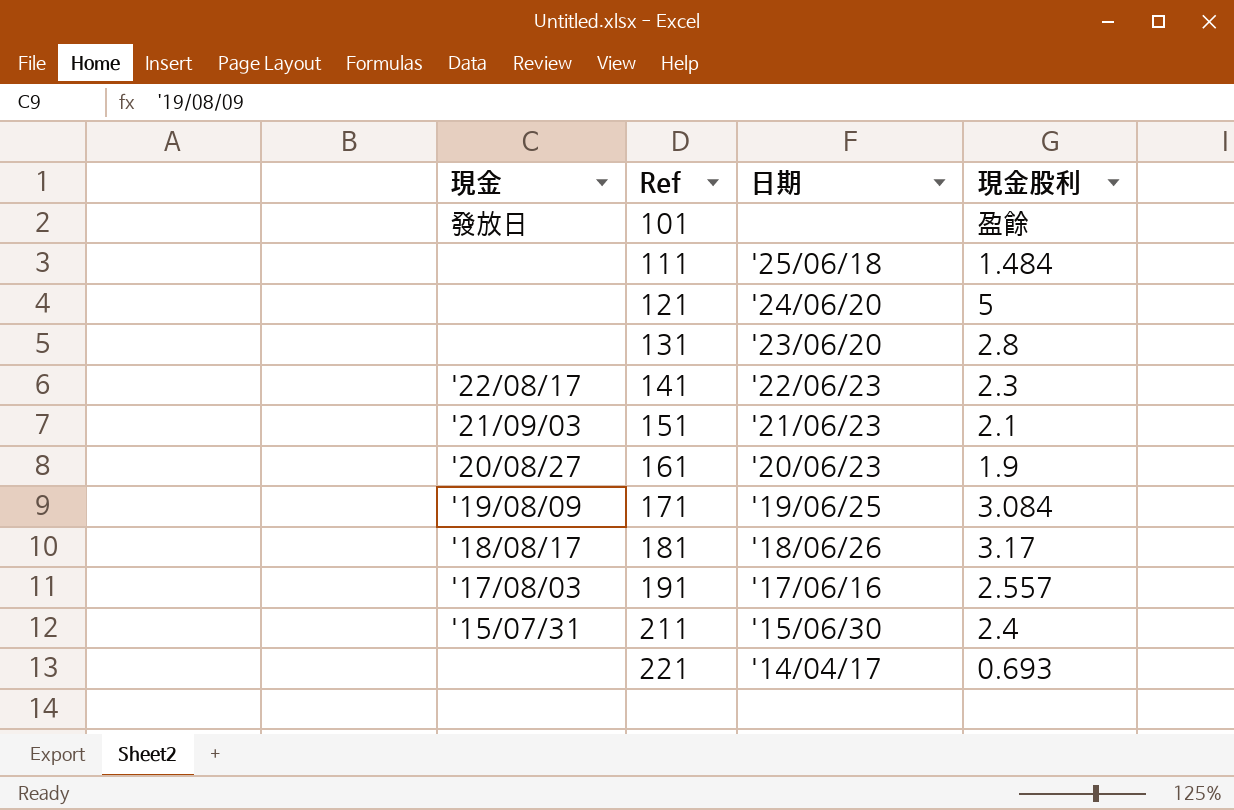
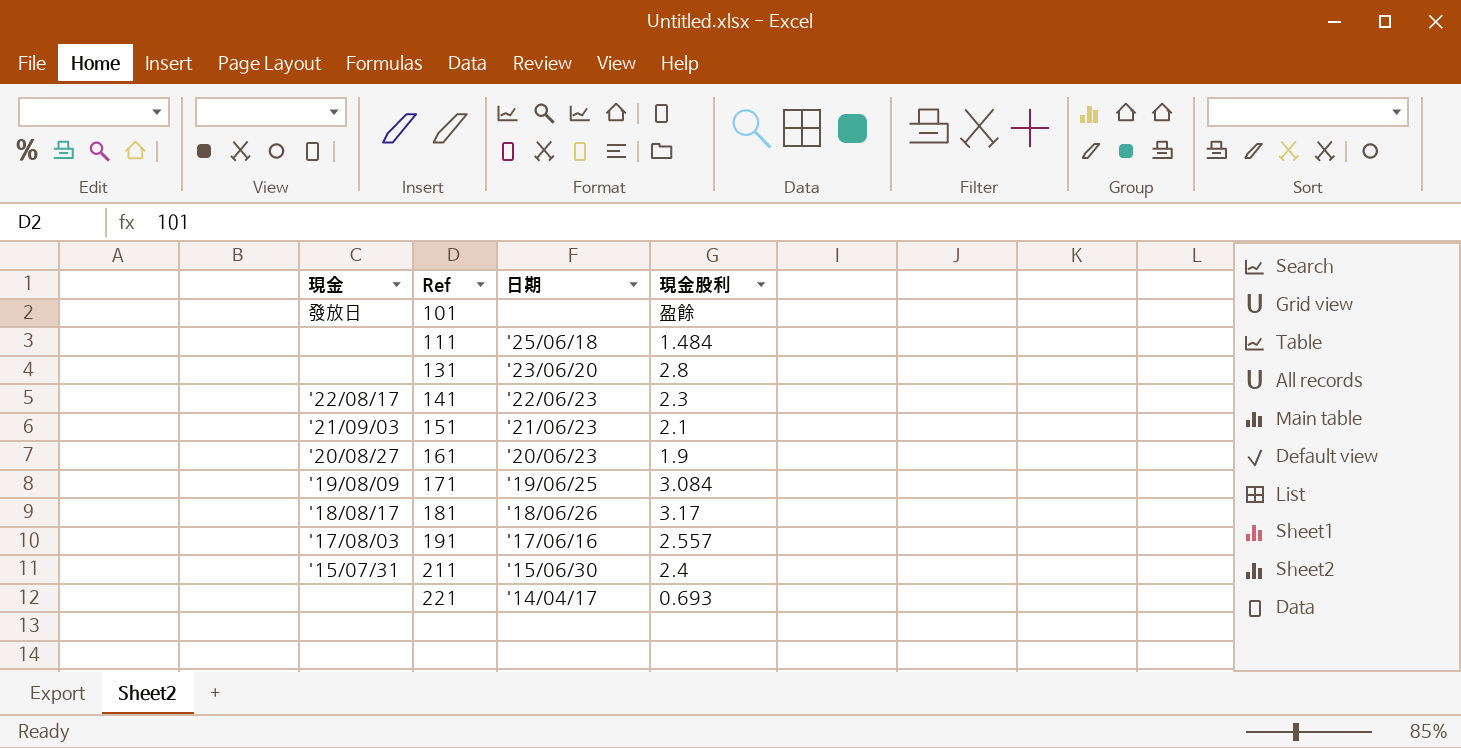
row 121: none | '24/06/20 | 5 -> none

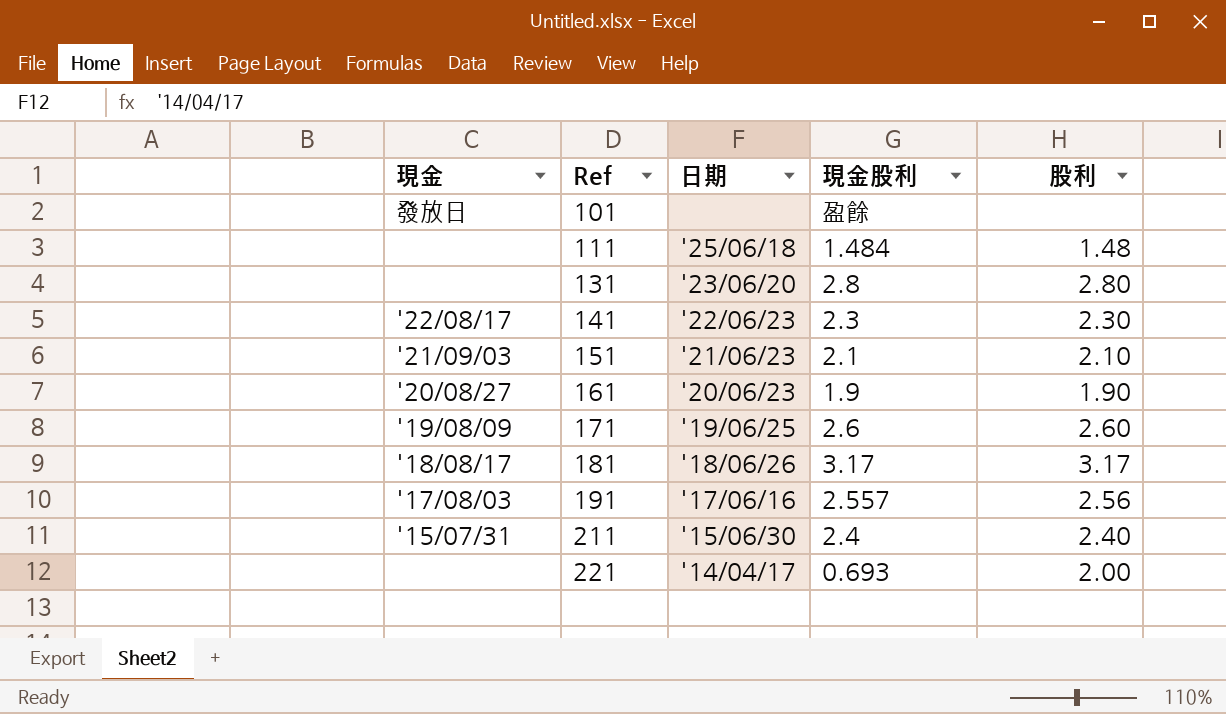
column 股利 | position: none -> 5
171 | 現金股利: 3.084 -> 2.6

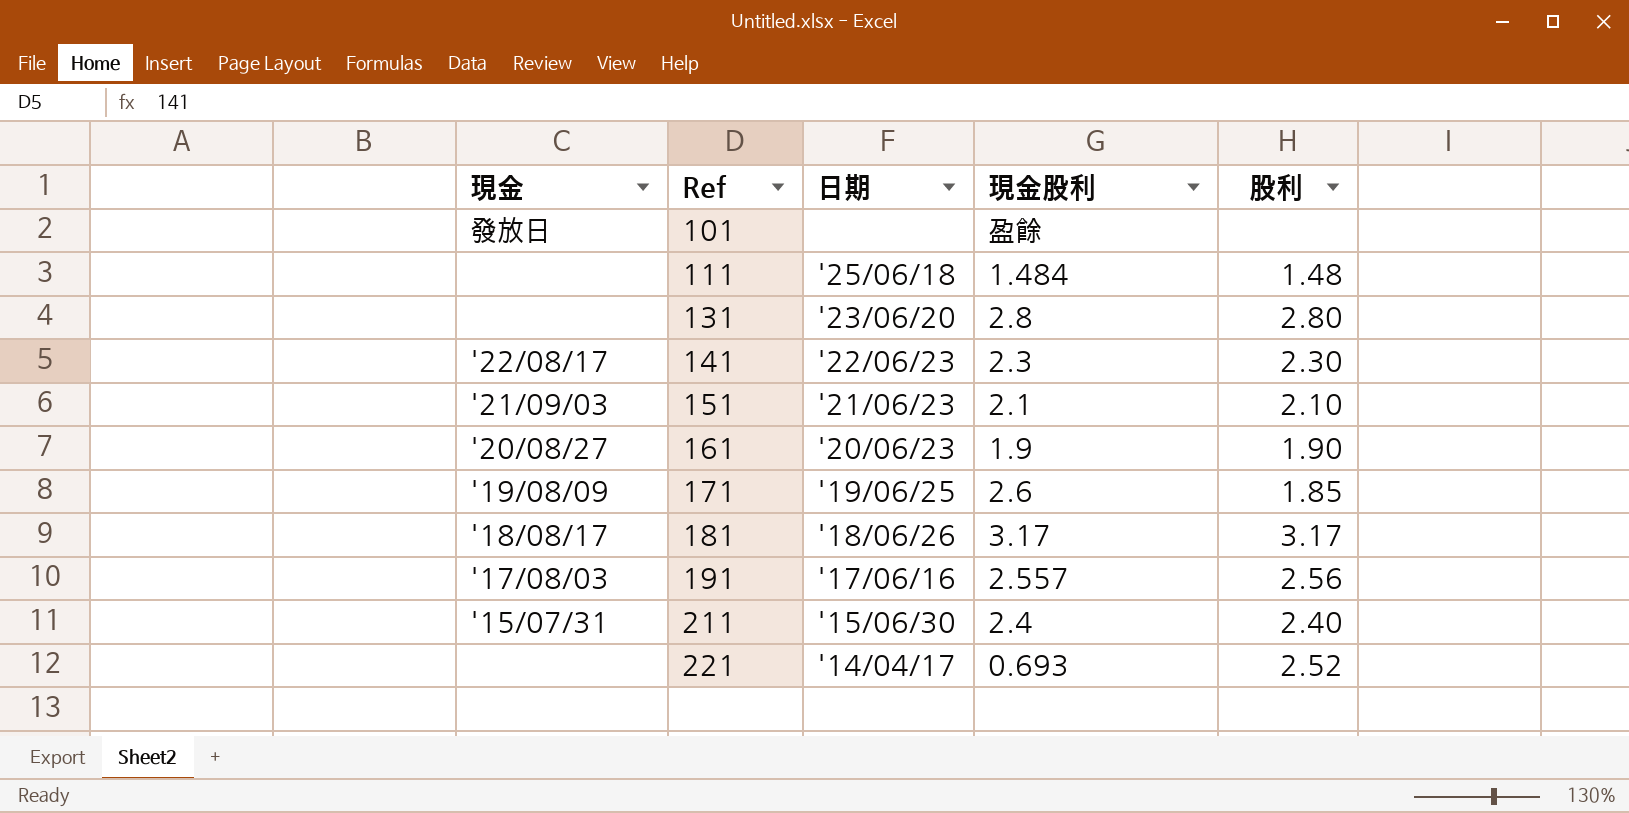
171 | 股利: 2.60 -> 1.85
221 | 股利: 2.00 -> 2.52

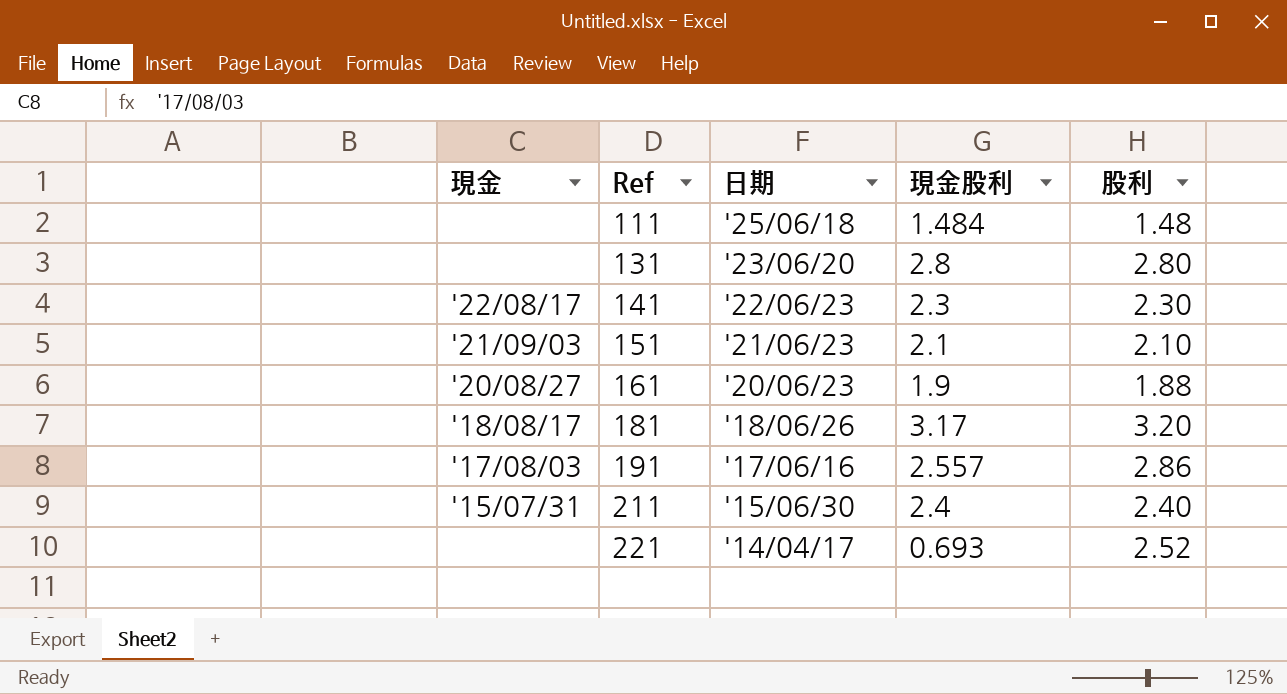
row 101: 發放日 | none | 盈餘 | none -> none
row 171: '19/08/09 | '19/06/25 | 2.6 | 1.85 -> none
161 | 股利: 1.90 -> 1.88
181 | 股利: 3.17 -> 3.20
191 | 股利: 2.56 -> 2.86

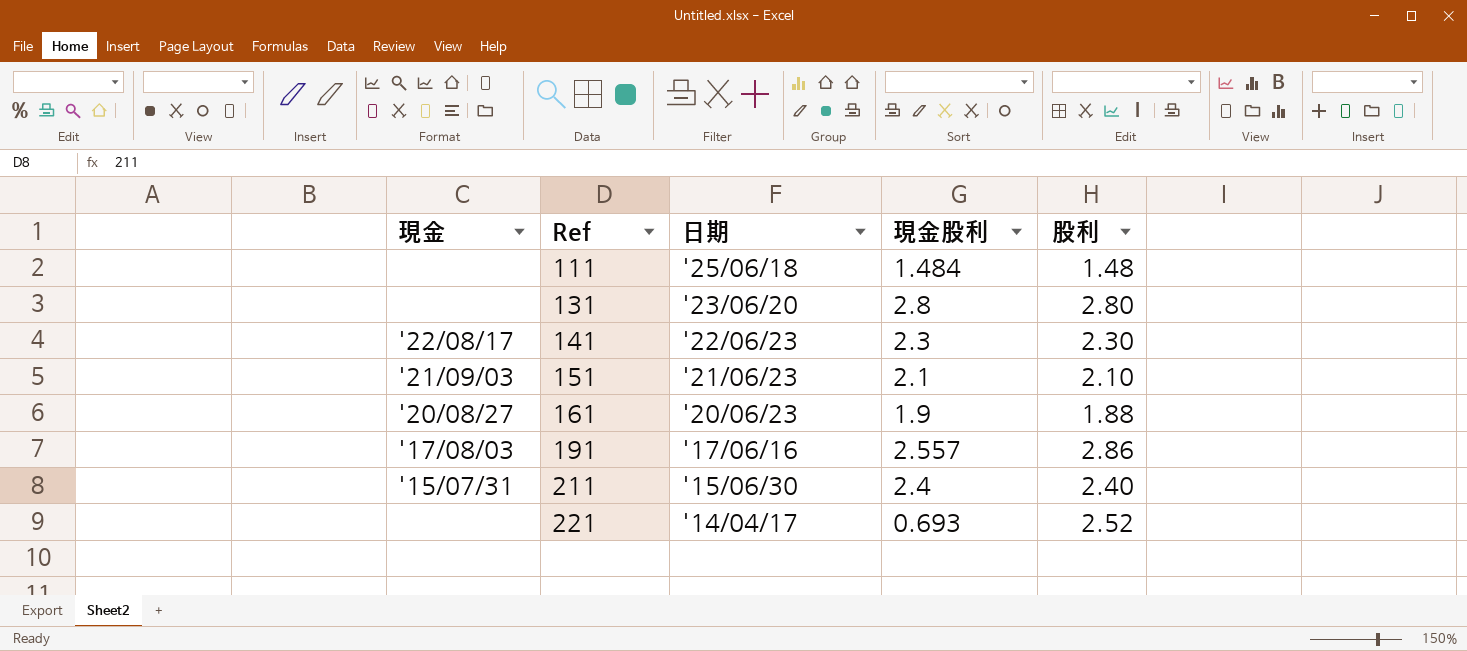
row 181: '18/08/17 | '18/06/26 | 3.17 | 3.20 -> none

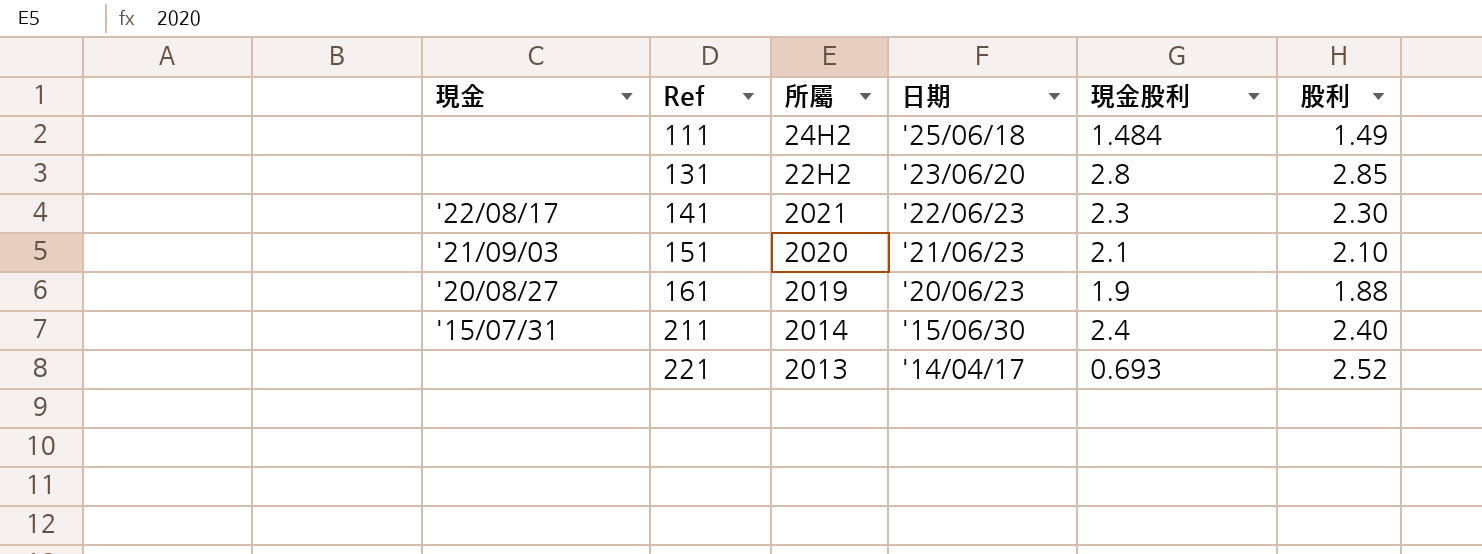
column 所屬 | position: none -> 3
row 191: '17/08/03 | '17/06/16 | 2.557 | 2.86 -> none
111 | 股利: 1.48 -> 1.49
131 | 股利: 2.80 -> 2.85

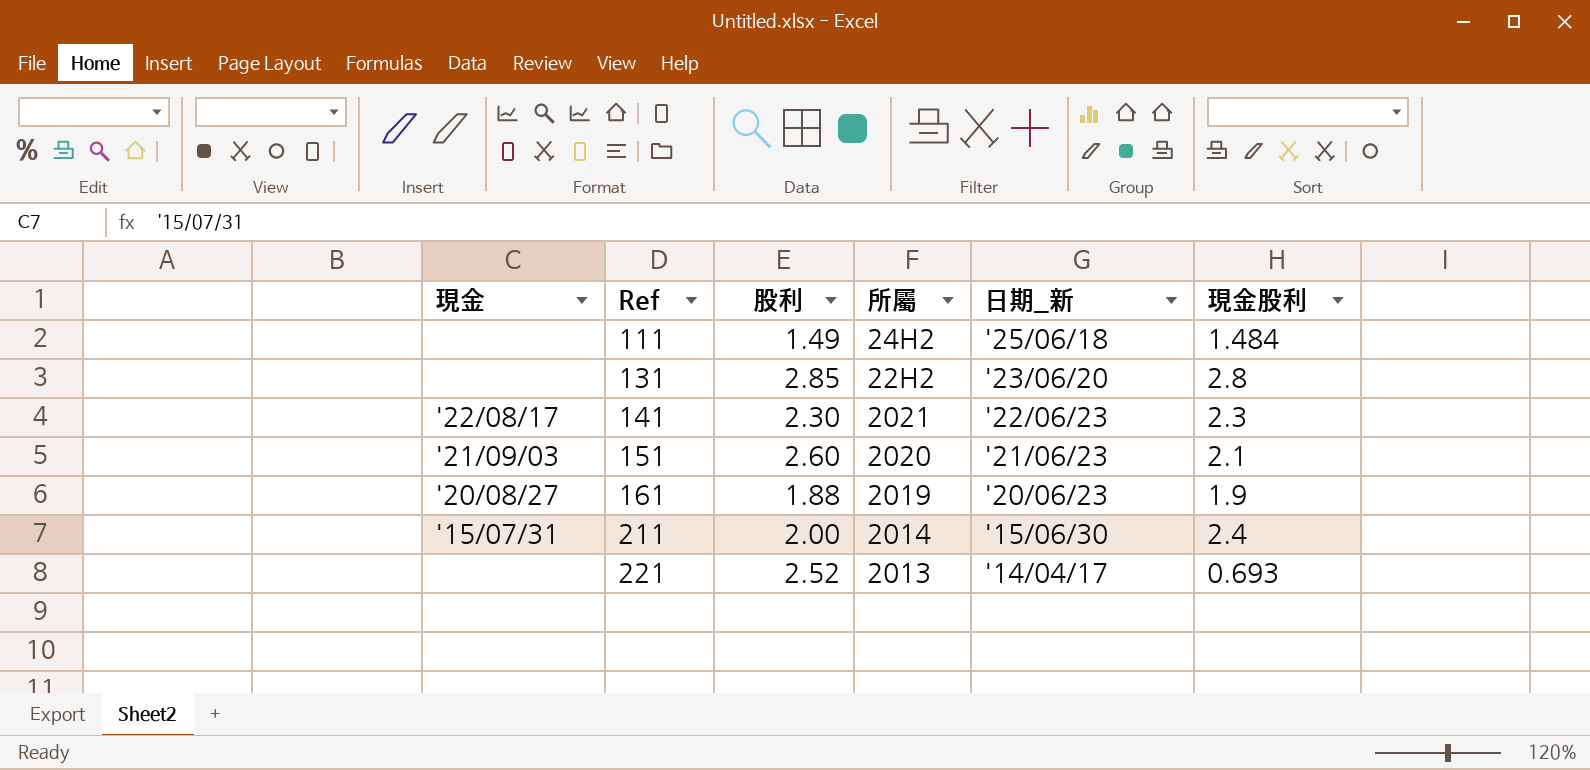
column 股利 | position: 6 -> 3
column name: 日期 -> 日期_新
151 | 股利: 2.10 -> 2.60
211 | 股利: 2.40 -> 2.00

